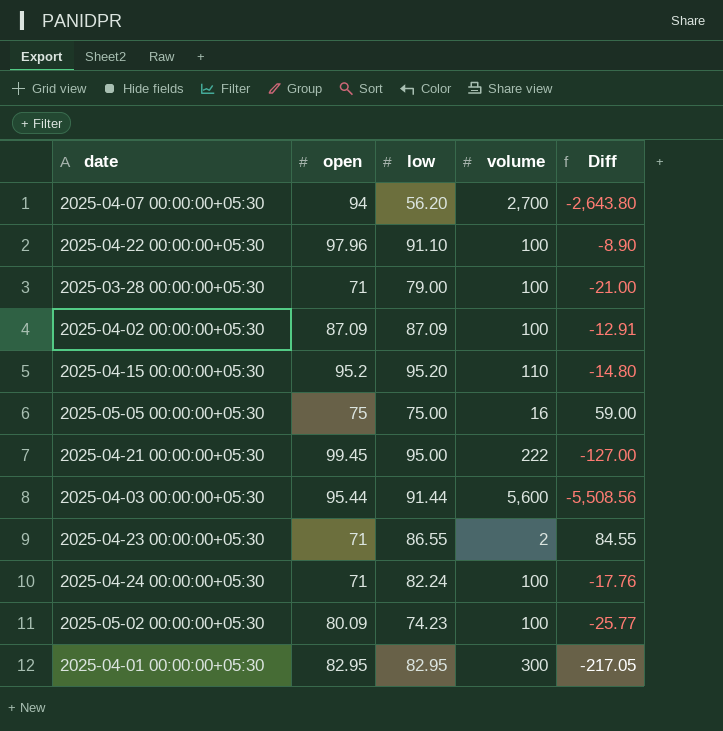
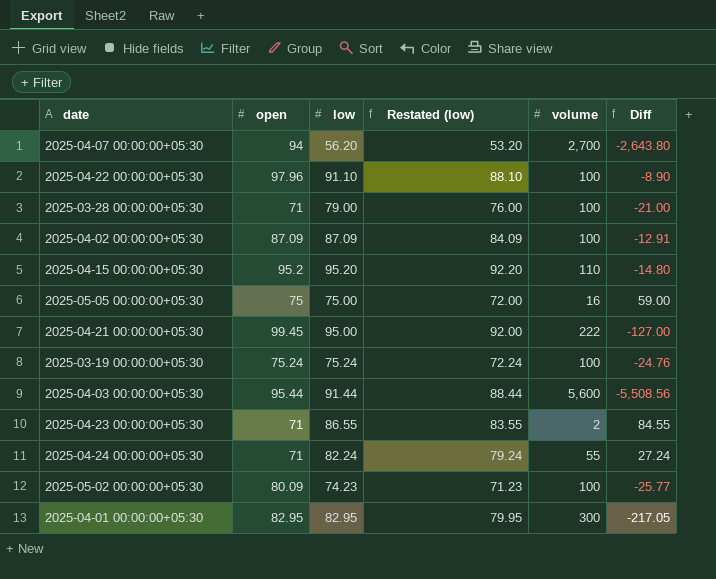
column Restated (low) | formula: none -> [low] - 3
row 2025-03-19 00:00:00+05:30: none -> 75.24 | 75.24 | 72.24 | 100 | -24.76
2025-04-24 00:00:00+05:30 | volume: 100 -> 55
2025-04-24 00:00:00+05:30 | Diff: -17.76 -> 27.24

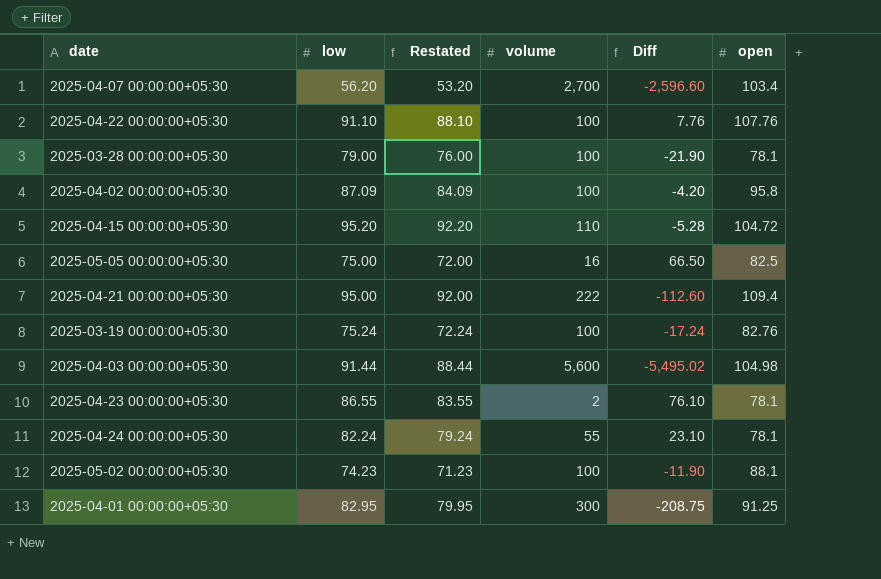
column name: Restated (low) -> Restated
column Diff | formula: [low] - [volume] -> [open] - [volume]
column open | position: 2 -> 6
2025-04-07 00:00:00+05:30 | open: 94 -> 103.4
2025-04-22 00:00:00+05:30 | open: 97.96 -> 107.76
2025-03-28 00:00:00+05:30 | open: 71 -> 78.1
2025-04-02 00:00:00+05:30 | open: 87.09 -> 95.8
2025-04-15 00:00:00+05:30 | open: 95.2 -> 104.72
2025-05-05 00:00:00+05:30 | open: 75 -> 82.5
2025-04-21 00:00:00+05:30 | open: 99.45 -> 109.4
2025-03-19 00:00:00+05:30 | open: 75.24 -> 82.76
2025-04-03 00:00:00+05:30 | open: 95.44 -> 104.98
2025-04-23 00:00:00+05:30 | open: 71 -> 78.1
2025-04-24 00:00:00+05:30 | open: 71 -> 78.1
2025-05-02 00:00:00+05:30 | open: 80.09 -> 88.1
2025-04-01 00:00:00+05:30 | open: 82.95 -> 91.25

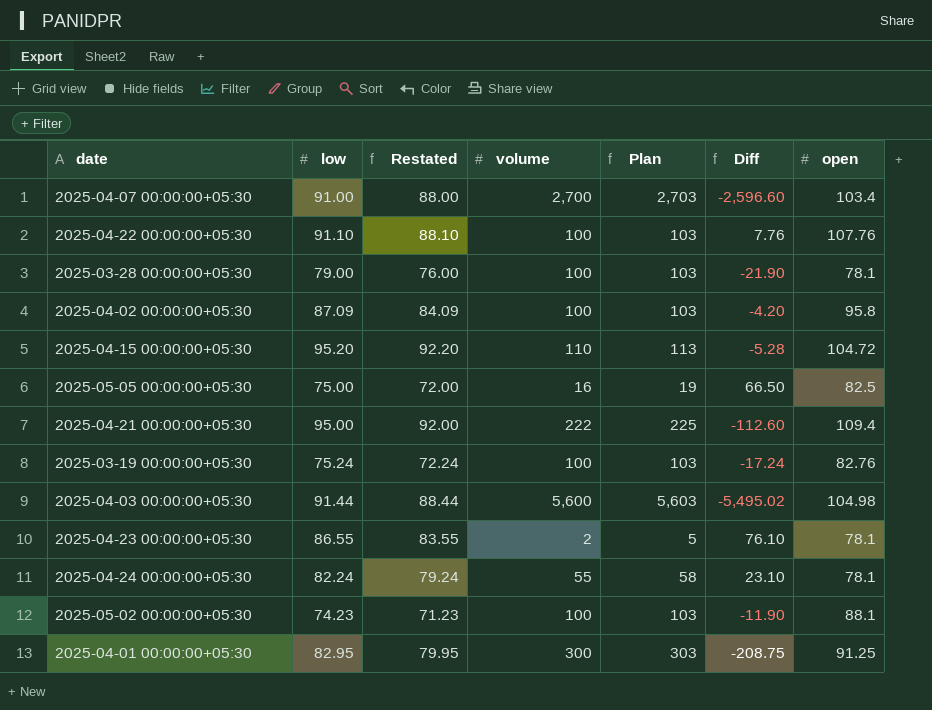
column Plan | formula: none -> [volume] + 3
2025-04-07 00:00:00+05:30 | low: 56.20 -> 91.00
2025-04-07 00:00:00+05:30 | Restated: 53.20 -> 88.00

